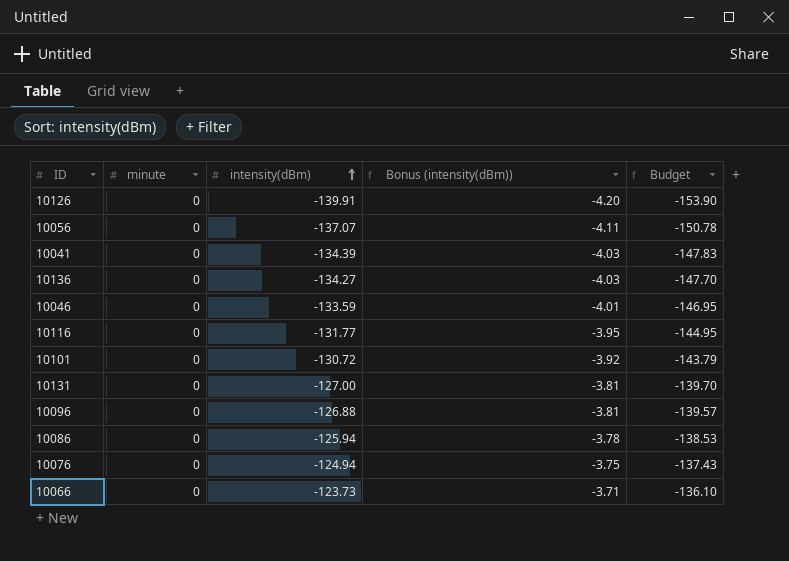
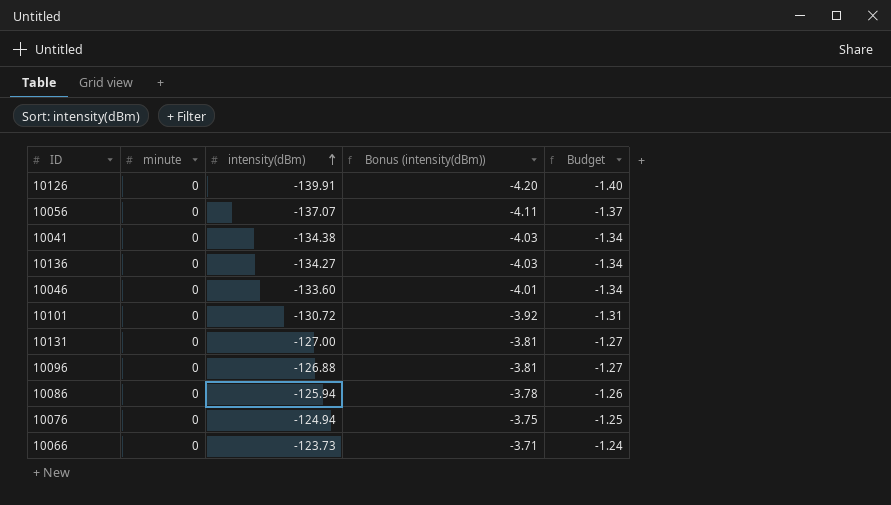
column Budget | formula: [intensity(dBm)] * 1.1 -> [intensity(dBm)] * 0.01
row 10116: 0 | -131.77 | -3.95 | -144.95 -> none
10041 | intensity(dBm): -134.39 -> -134.38
10046 | intensity(dBm): -133.59 -> -133.60

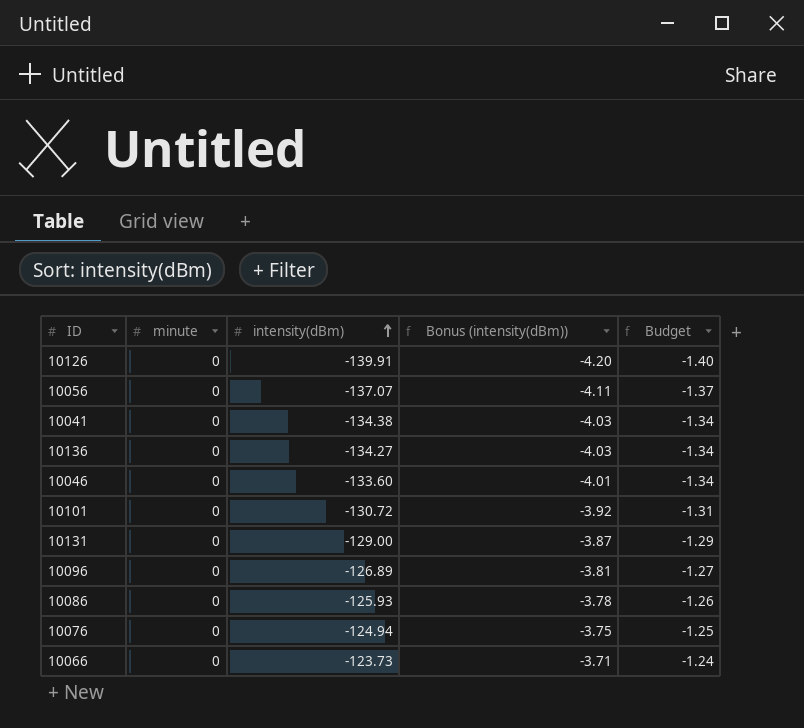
10131 | intensity(dBm): -127.00 -> -129.00
10131 | Bonus (intensity(dBm)): -3.81 -> -3.87
10131 | Budget: -1.27 -> -1.29
10096 | intensity(dBm): -126.88 -> -126.89
10086 | intensity(dBm): -125.94 -> -125.93

